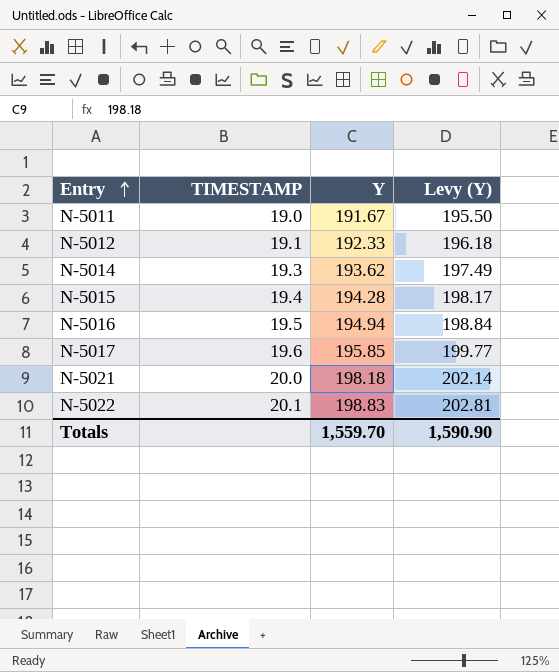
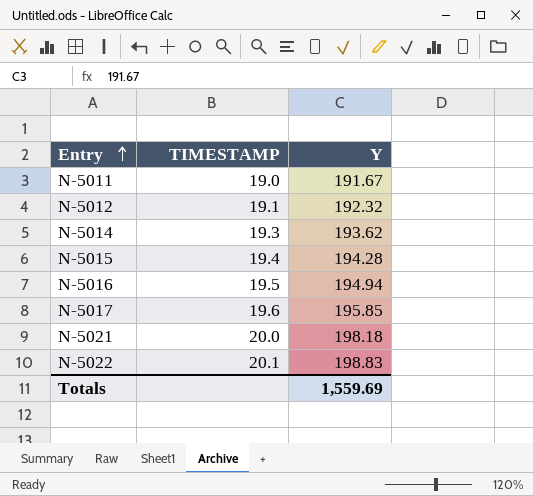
column Levy (Y) | formula: [Y] * 1.02 -> none
N-5012 | Y: 192.33 -> 192.32
Totals | Y: 1,559.70 -> 1,559.69

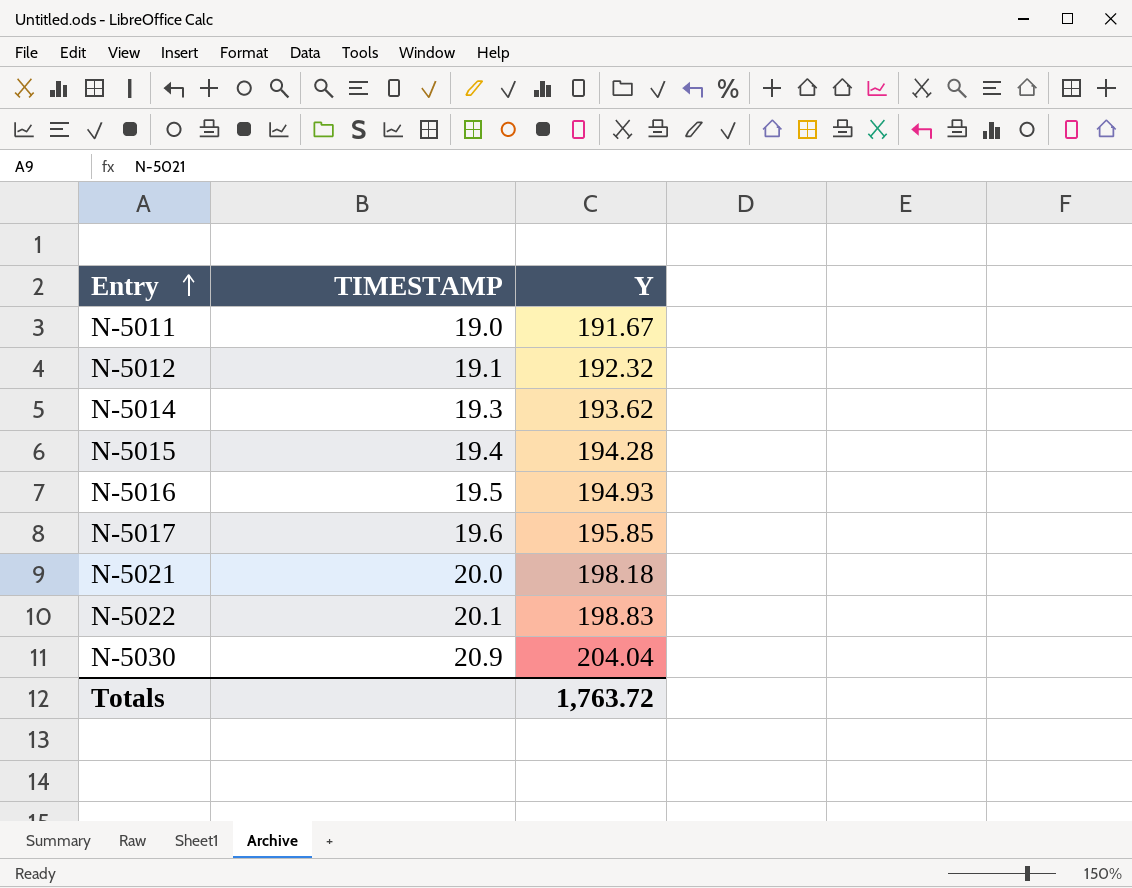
N-5016 | Y: 194.94 -> 194.93
row N-5030: none -> 20.9 | 204.04
Totals | Y: 1,559.69 -> 1,763.72

